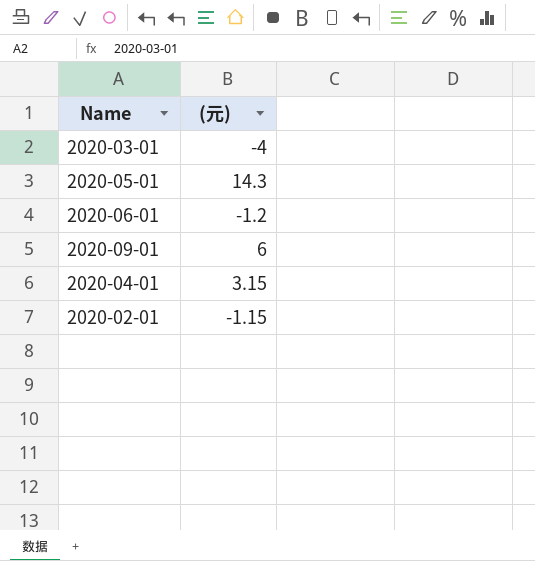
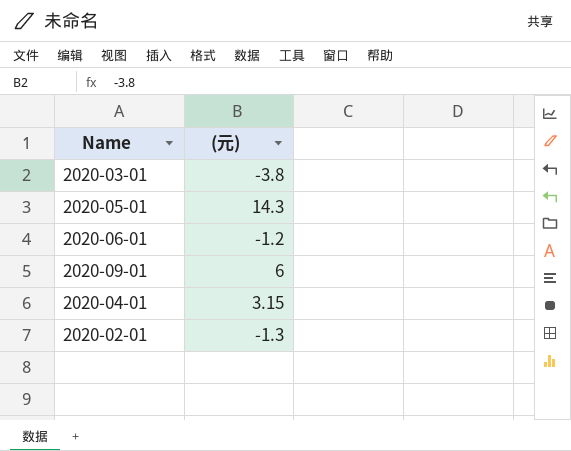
2020-03-01 | (元): -4 -> -3.8
2020-02-01 | (元): -1.15 -> -1.3

